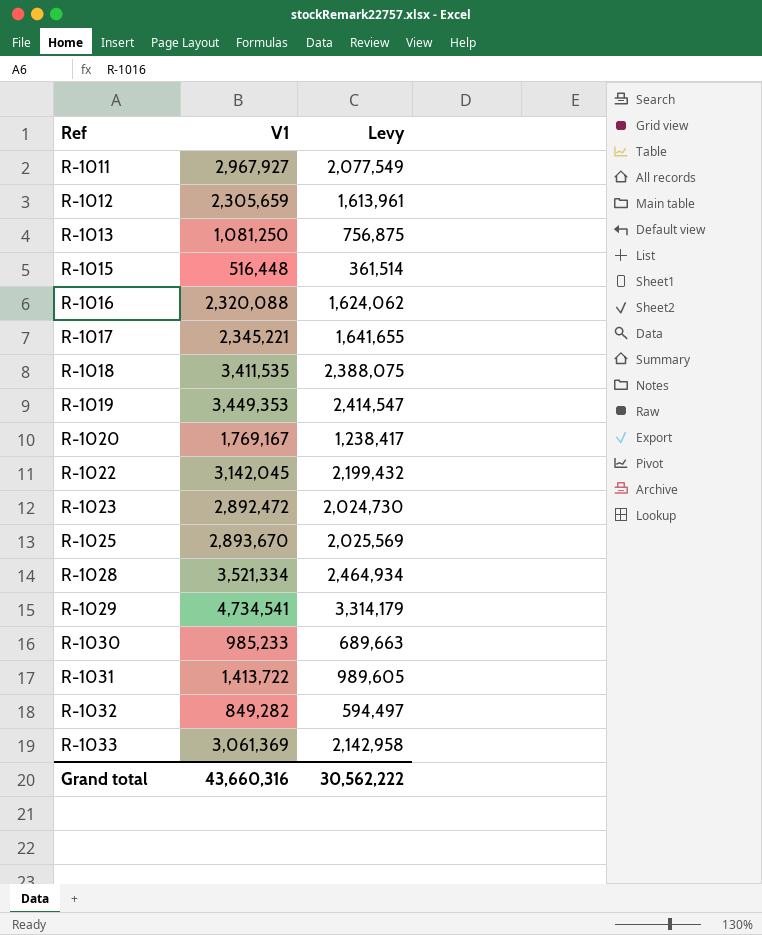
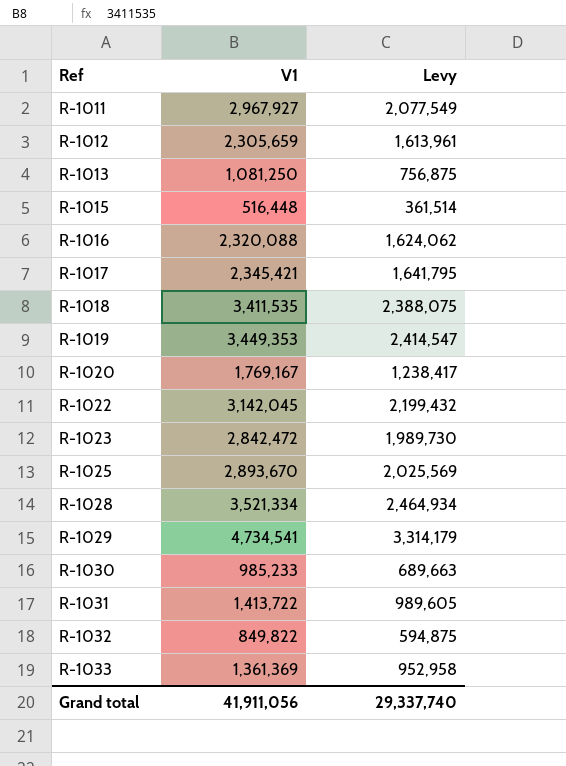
R-1017 | V1: 2,345,221 -> 2,345,421
R-1017 | Levy: 1,641,655 -> 1,641,795
R-1023 | V1: 2,892,472 -> 2,842,472
R-1023 | Levy: 2,024,730 -> 1,989,730
R-1032 | V1: 849,282 -> 849,822
R-1032 | Levy: 594,497 -> 594,875
R-1033 | V1: 3,061,369 -> 1,361,369
R-1033 | Levy: 2,142,958 -> 952,958
Grand total | V1: 43,660,316 -> 41,911,056
Grand total | Levy: 30,562,222 -> 29,337,740

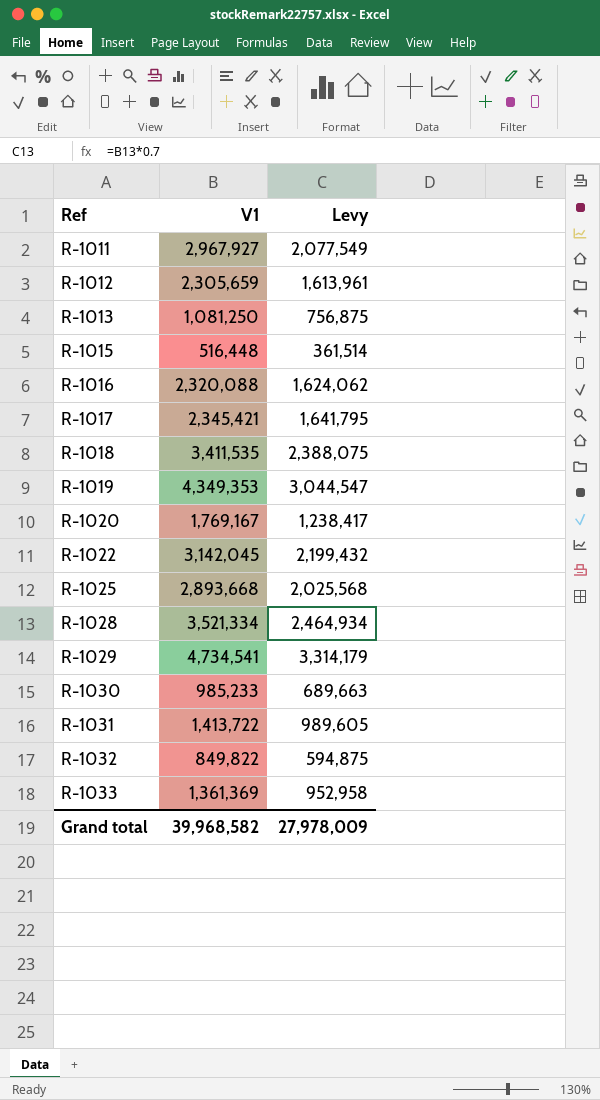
row R-1023: 2,842,472 | 1,989,730 -> none
R-1019 | V1: 3,449,353 -> 4,349,353
R-1019 | Levy: 2,414,547 -> 3,044,547
R-1025 | V1: 2,893,670 -> 2,893,668
R-1025 | Levy: 2,025,569 -> 2,025,568
Grand total | V1: 41,911,056 -> 39,968,582
Grand total | Levy: 29,337,740 -> 27,978,009

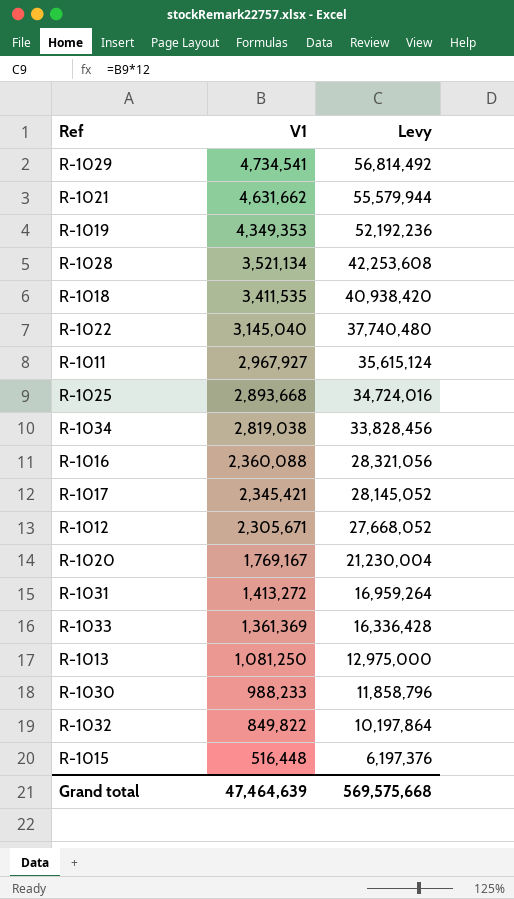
row order: Ref ascending -> V1 descending
column Levy | formula: [V1] * 0.7 -> [V1] * 12
row R-1021: none -> 4,631,662 | 55,579,944
R-1028 | V1: 3,521,334 -> 3,521,134
R-1022 | V1: 3,142,045 -> 3,145,040
row R-1034: none -> 2,819,038 | 33,828,456
R-1016 | V1: 2,320,088 -> 2,360,088
R-1012 | V1: 2,305,659 -> 2,305,671
R-1031 | V1: 1,413,722 -> 1,413,272
R-1030 | V1: 985,233 -> 988,233
Grand total | V1: 39,968,582 -> 47,464,639
Grand total | Levy: 27,978,009 -> 569,575,668

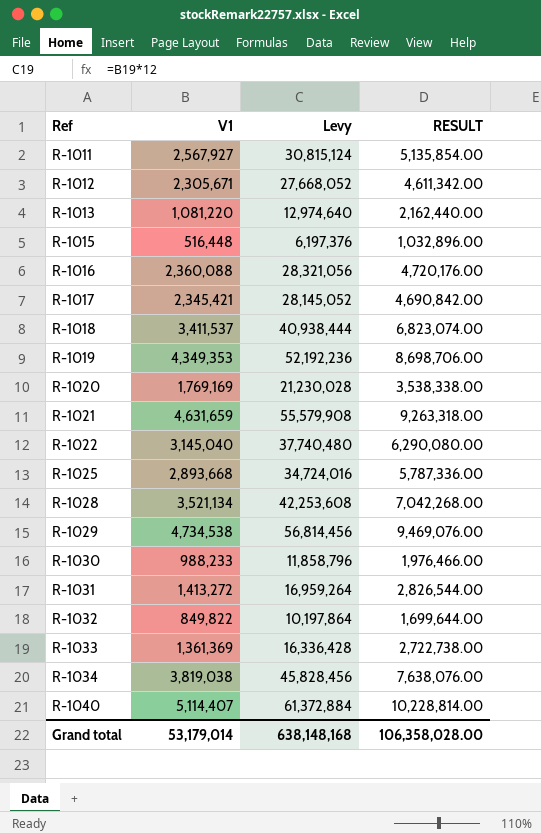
row order: V1 descending -> Ref ascending
column RESULT | formula: none -> [V1] * 2
R-1011 | V1: 2,967,927 -> 2,567,927
R-1011 | Levy: 35,615,124 -> 30,815,124
R-1013 | V1: 1,081,250 -> 1,081,220
R-1013 | Levy: 12,975,000 -> 12,974,640
R-1018 | V1: 3,411,535 -> 3,411,537
R-1018 | Levy: 40,938,420 -> 40,938,444
R-1020 | V1: 1,769,167 -> 1,769,169
R-1020 | Levy: 21,230,004 -> 21,230,028
R-1021 | V1: 4,631,662 -> 4,631,659
R-1021 | Levy: 55,579,944 -> 55,579,908
R-1029 | V1: 4,734,541 -> 4,734,538
R-1029 | Levy: 56,814,492 -> 56,814,456
R-1034 | V1: 2,819,038 -> 3,819,038
R-1034 | Levy: 33,828,456 -> 45,828,456
row R-1040: none -> 5,114,407 | 61,372,884 | 10,228,814.00
Grand total | V1: 47,464,639 -> 53,179,014
Grand total | Levy: 569,575,668 -> 638,148,168

